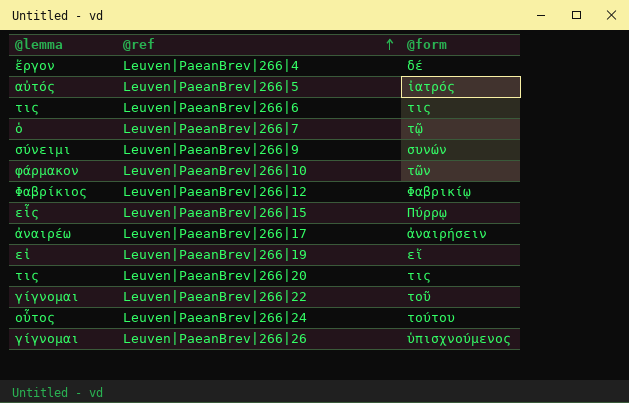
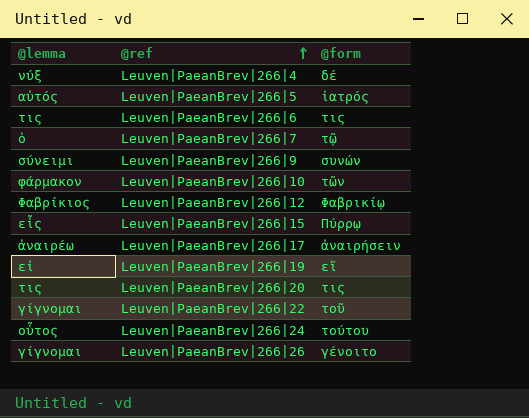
Leuven|PaeanBrev|266|4 | @lemma: ἔργον -> νύξ
Leuven|PaeanBrev|266|26 | @form: ὑπισχνούμενος -> γένοιτο

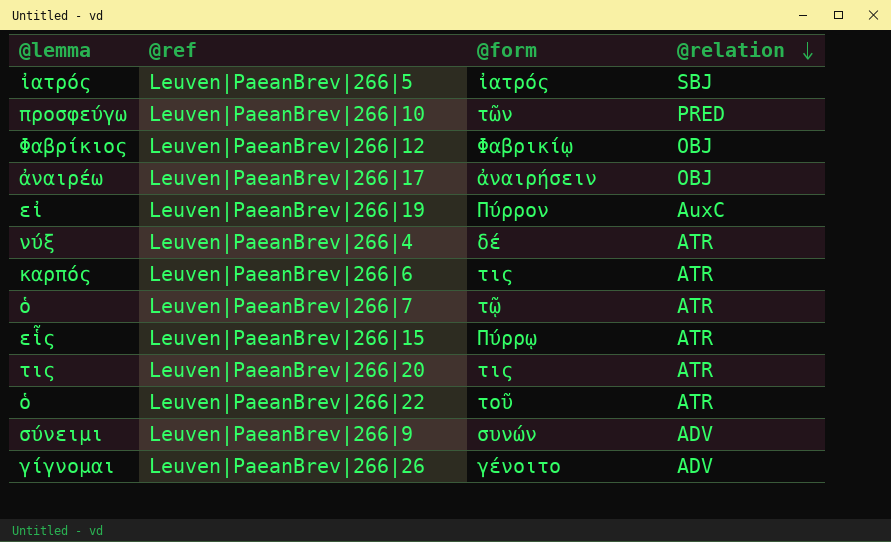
row order: @ref ascending -> @relation descending
column @relation | position: none -> 4
row Leuven|PaeanBrev|266|24: οὗτος | τούτου -> none
Leuven|PaeanBrev|266|5 | @lemma: αὐτός -> ἰατρός
Leuven|PaeanBrev|266|10 | @lemma: φάρμακον -> προσφεύγω
Leuven|PaeanBrev|266|19 | @form: εἴ -> Πύρρον
Leuven|PaeanBrev|266|6 | @lemma: τις -> καρπός
Leuven|PaeanBrev|266|22 | @lemma: γίγνομαι -> ὁ

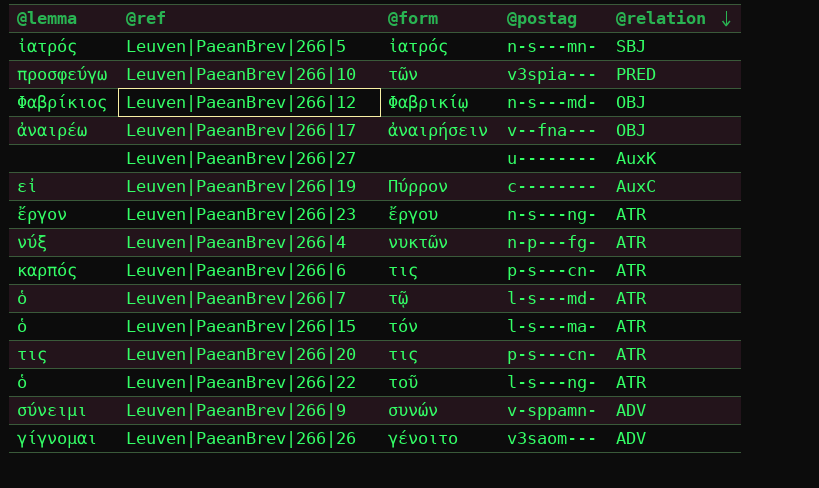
column @postag | position: none -> 4
row Leuven|PaeanBrev|266|27: none -> none | none | u-------- | AuxK
row Leuven|PaeanBrev|266|23: none -> ἔργον | ἔργου | n-s---ng- | ATR
Leuven|PaeanBrev|266|4 | @form: δέ -> νυκτῶν
Leuven|PaeanBrev|266|15 | @lemma: εἷς -> ὁ
Leuven|PaeanBrev|266|15 | @form: Πύρρῳ -> τόν

